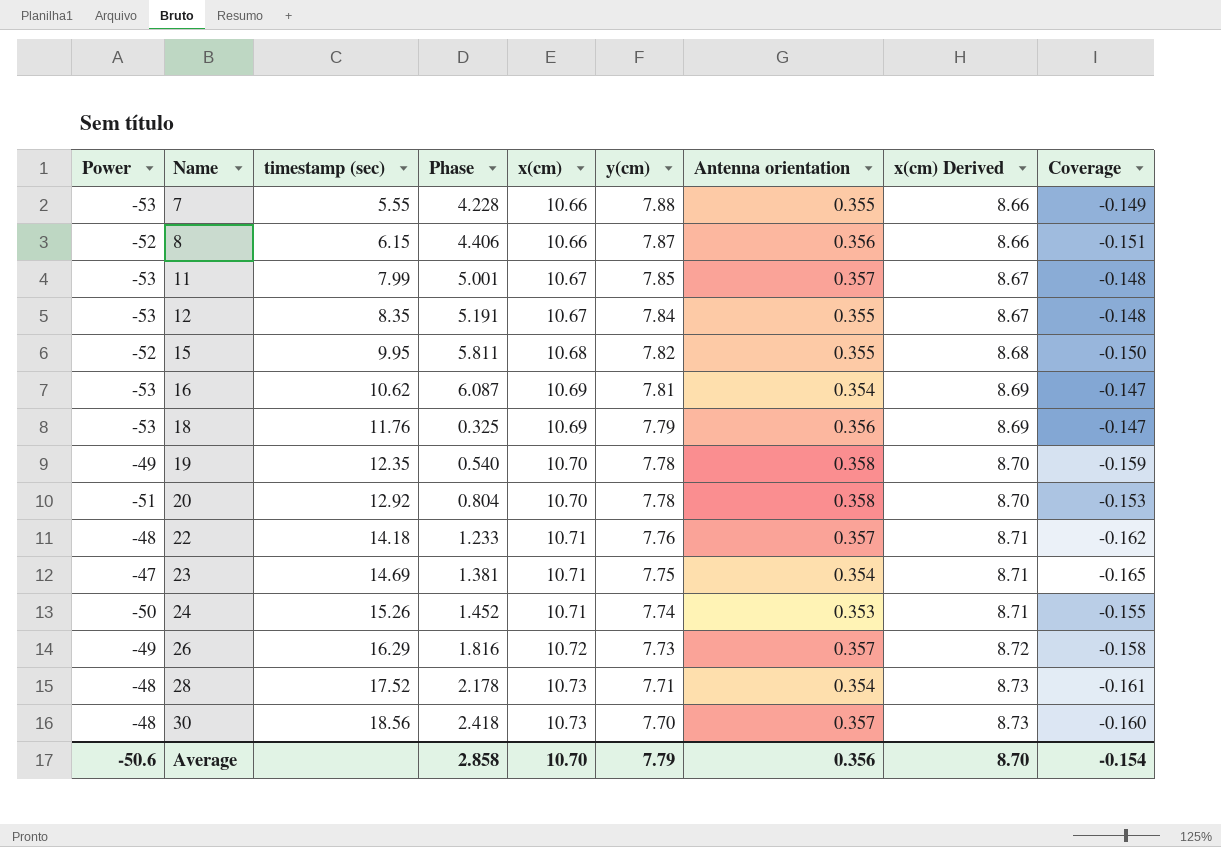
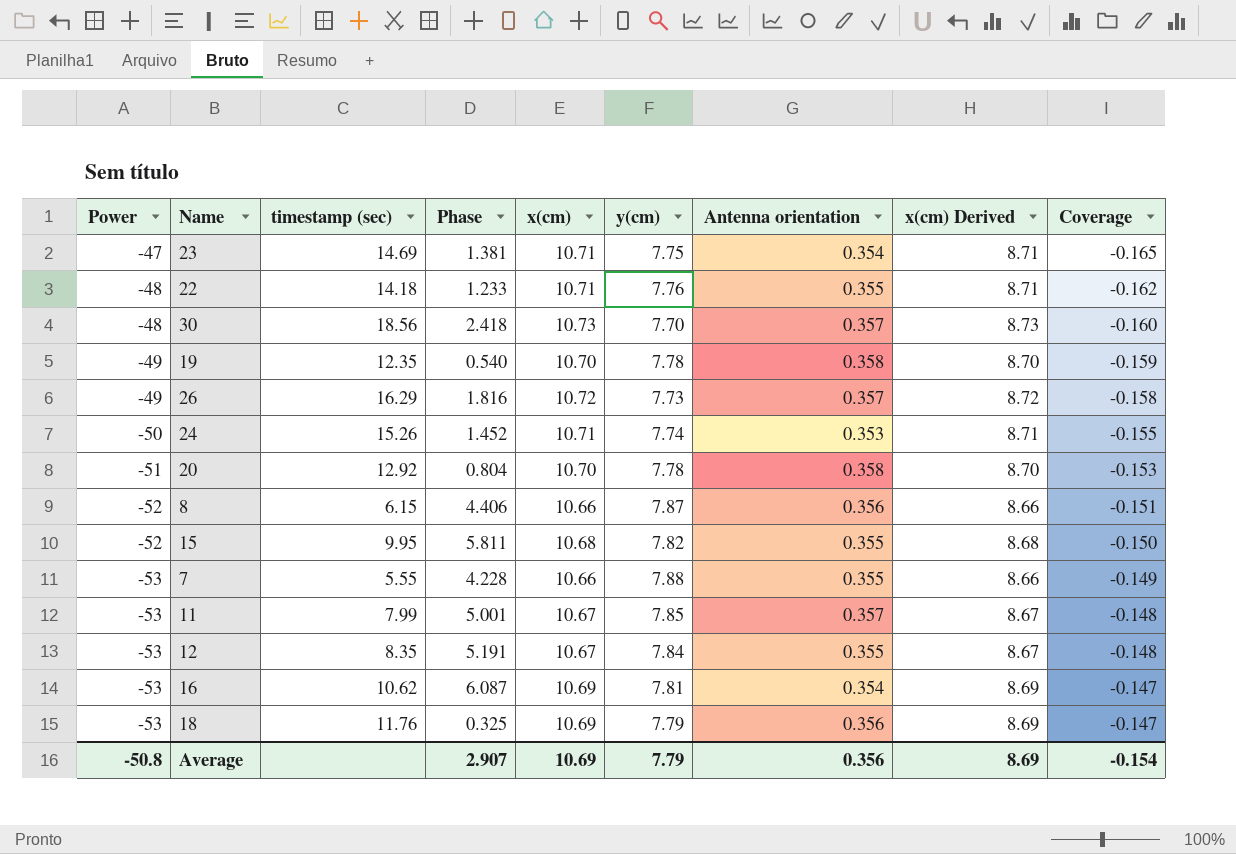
row order: Name ascending -> Power descending
row 28: -48 | 17.52 | 2.178 | 10.73 | 7.71 | 0.354 | 8.73 | -0.161 -> none
22 | Antenna orientation: 0.357 -> 0.355
Average | Power: -50.6 -> -50.8
Average | Phase: 2.858 -> 2.907
Average | x(cm): 10.70 -> 10.69
Average | x(cm) Derived: 8.70 -> 8.69

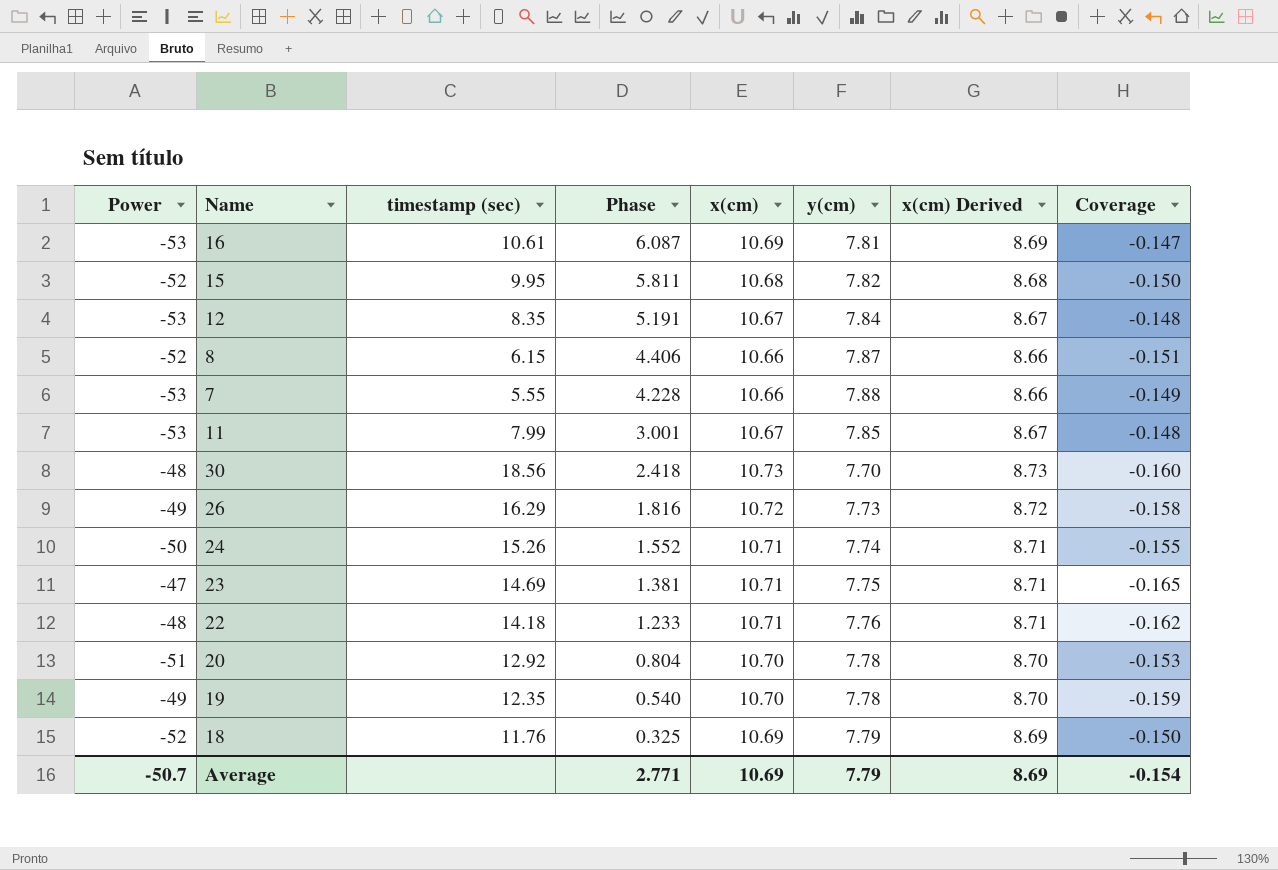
row order: Power descending -> Phase descending
column Antenna orientation | position: 7 -> none
16 | timestamp (sec): 10.62 -> 10.61
11 | Phase: 5.001 -> 3.001
24 | Phase: 1.452 -> 1.552
18 | Power: -53 -> -52
18 | Coverage: -0.147 -> -0.150
Average | Power: -50.8 -> -50.7
Average | Phase: 2.907 -> 2.771

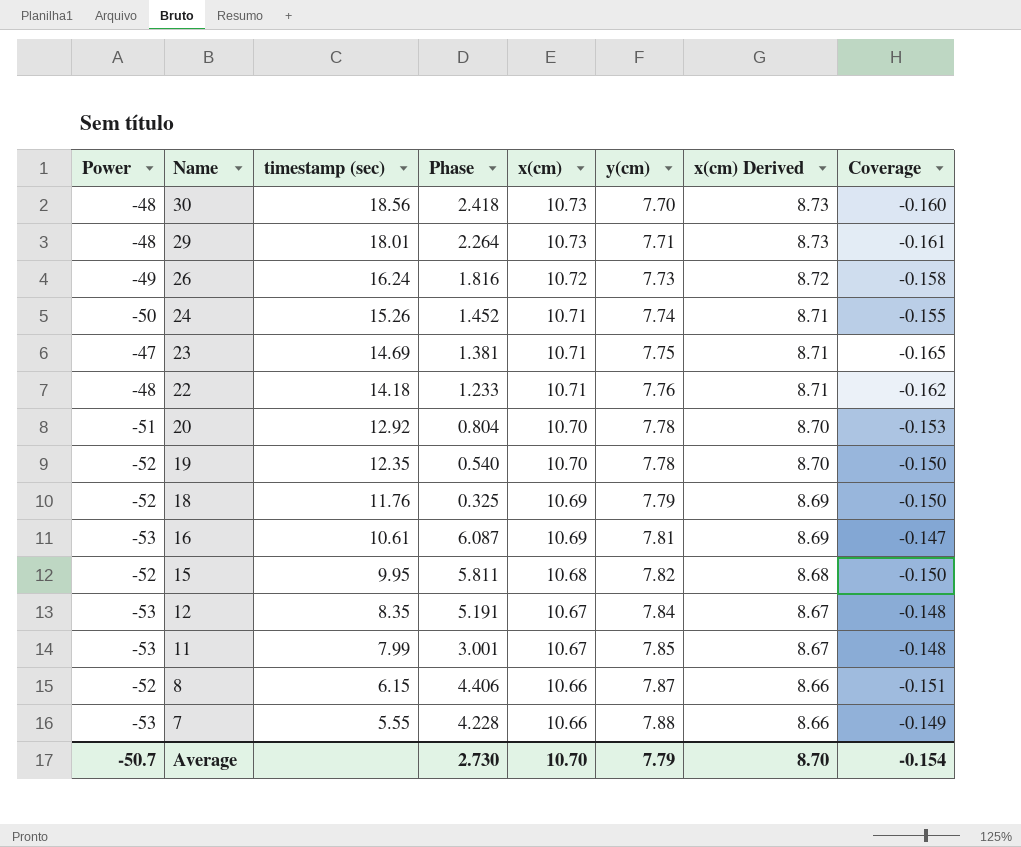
row order: Phase descending -> Name descending
row 29: none -> -48 | 18.01 | 2.264 | 10.73 | 7.71 | 8.73 | -0.161
26 | timestamp (sec): 16.29 -> 16.24
24 | Phase: 1.552 -> 1.452
19 | Power: -49 -> -52
19 | Coverage: -0.159 -> -0.150
Average | Phase: 2.771 -> 2.730
Average | x(cm): 10.69 -> 10.70
Average | x(cm) Derived: 8.69 -> 8.70

